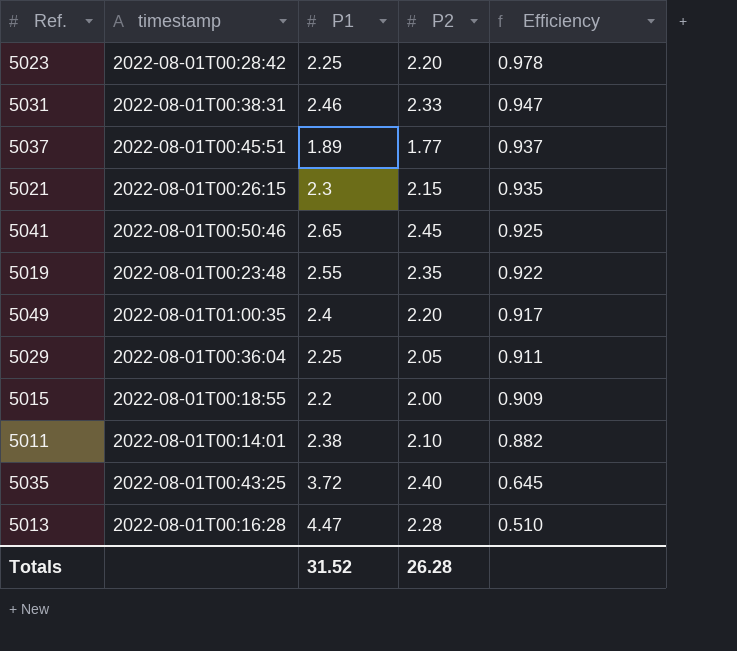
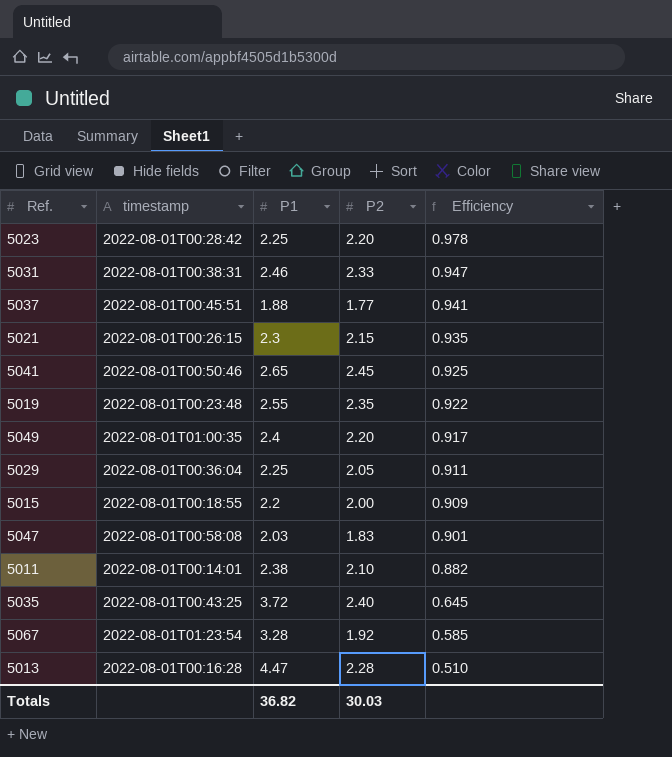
5037 | P1: 1.89 -> 1.88
5037 | Efficiency: 0.937 -> 0.941
row 5047: none -> 2022-08-01T00:58:08 | 2.03 | 1.83 | 0.901
row 5067: none -> 2022-08-01T01:23:54 | 3.28 | 1.92 | 0.585
Totals | P1: 31.52 -> 36.82
Totals | P2: 26.28 -> 30.03

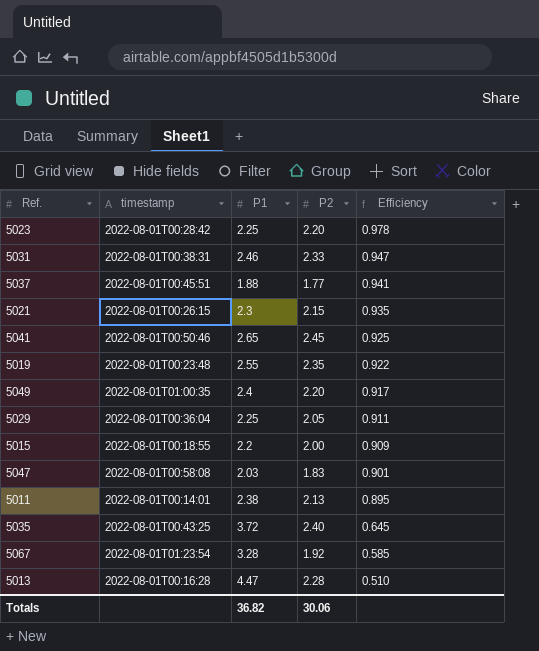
5011 | P2: 2.10 -> 2.13
5011 | Efficiency: 0.882 -> 0.895
Totals | P2: 30.03 -> 30.06

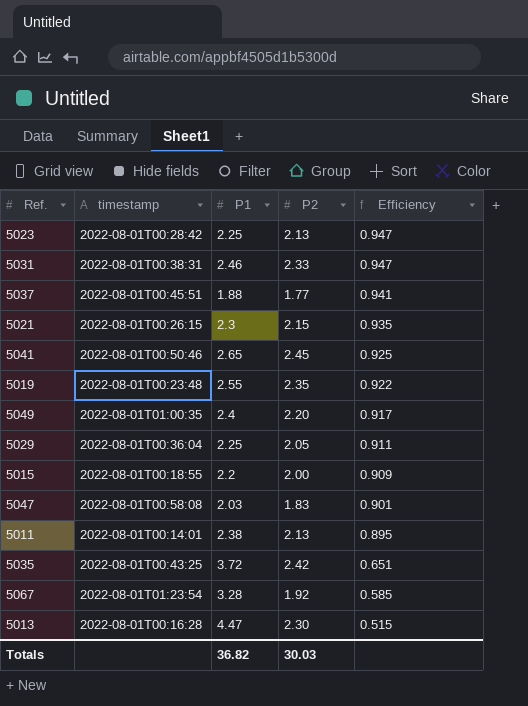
5023 | P2: 2.20 -> 2.13
5023 | Efficiency: 0.978 -> 0.947
5035 | P2: 2.40 -> 2.42
5035 | Efficiency: 0.645 -> 0.651
5013 | P2: 2.28 -> 2.30
5013 | Efficiency: 0.510 -> 0.515
Totals | P2: 30.06 -> 30.03

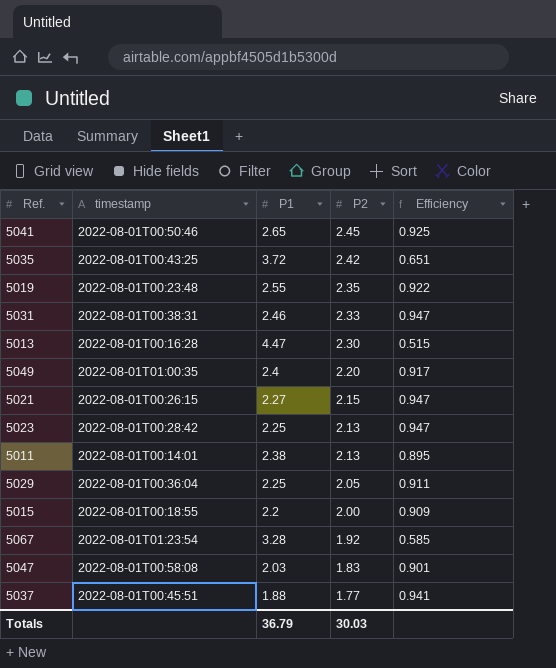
row order: Efficiency descending -> P2 descending
5021 | P1: 2.3 -> 2.27
5021 | Efficiency: 0.935 -> 0.947
Totals | P1: 36.82 -> 36.79

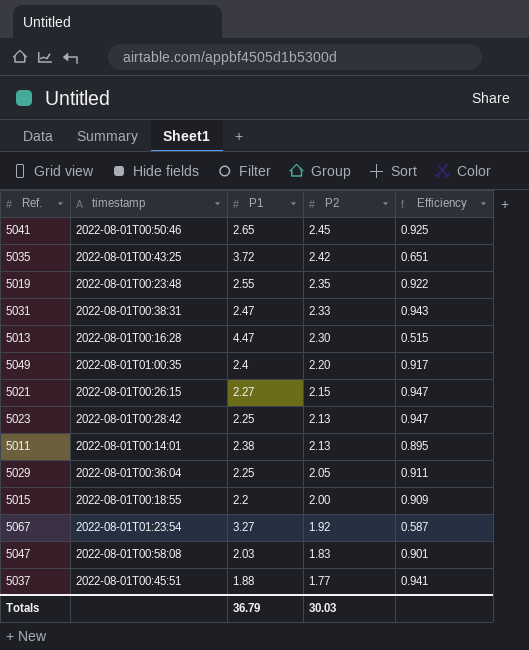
5031 | P1: 2.46 -> 2.47
5031 | Efficiency: 0.947 -> 0.943
5067 | P1: 3.28 -> 3.27
5067 | Efficiency: 0.585 -> 0.587

